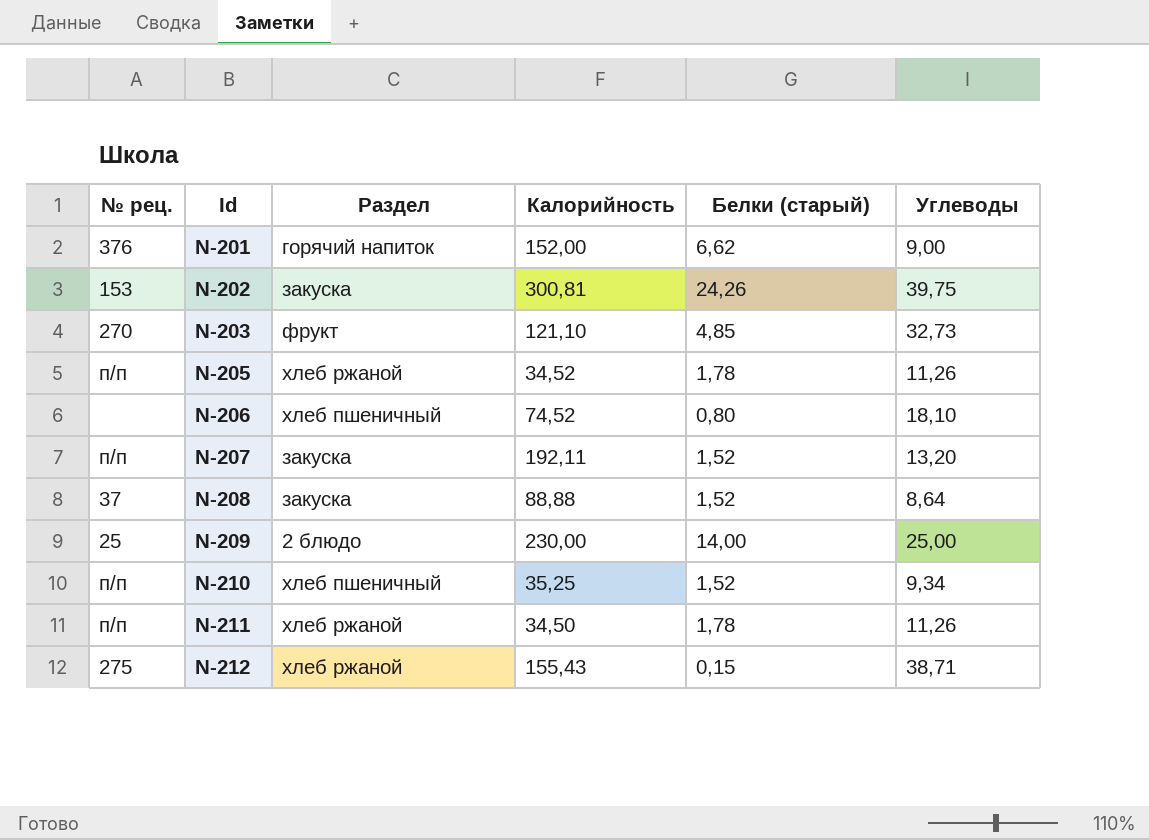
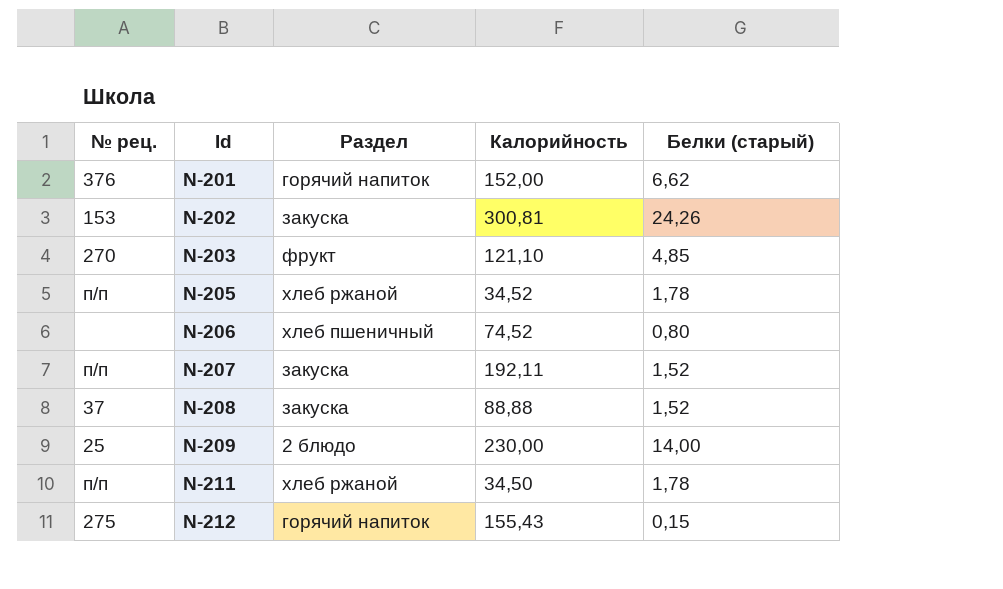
column Углеводы | position: 6 -> none
row N-210: п/п | хлеб пшеничный | 35,25 | 1,52 | 9,34 -> none
N-212 | Раздел: хлеб ржаной -> горячий напиток

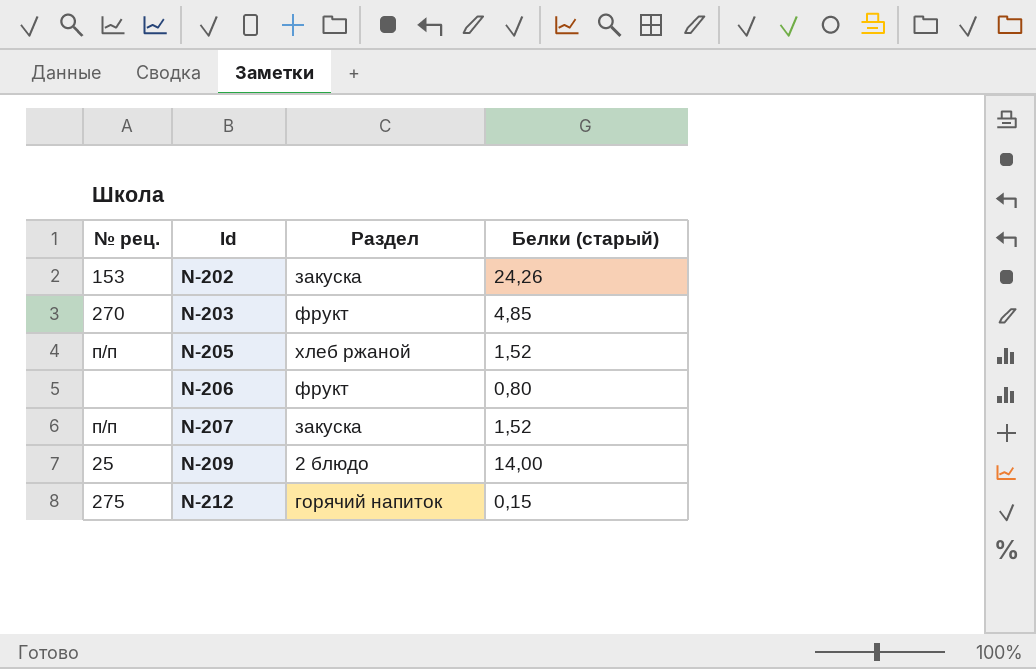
column Калорийность | position: 4 -> none
row N-201: 376 | горячий напиток | 152,00 | 6,62 -> none
row N-208: 37 | закуска | 88,88 | 1,52 -> none
row N-211: п/п | хлеб ржаной | 34,50 | 1,78 -> none
N-205 | Белки (старый): 1,78 -> 1,52
N-206 | Раздел: хлеб пшеничный -> фрукт

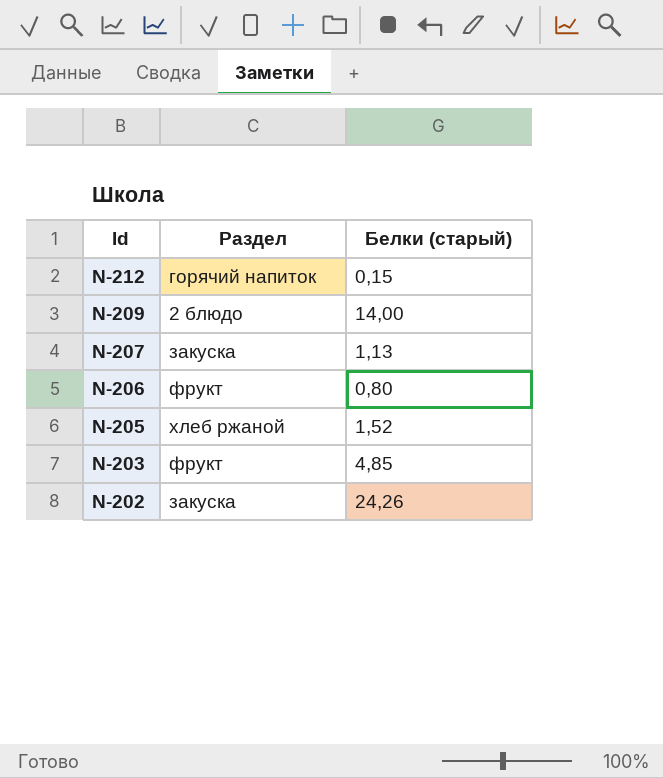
row order: Id ascending -> Id descending
column № рец. | position: 1 -> none
N-207 | Белки (старый): 1,52 -> 1,13

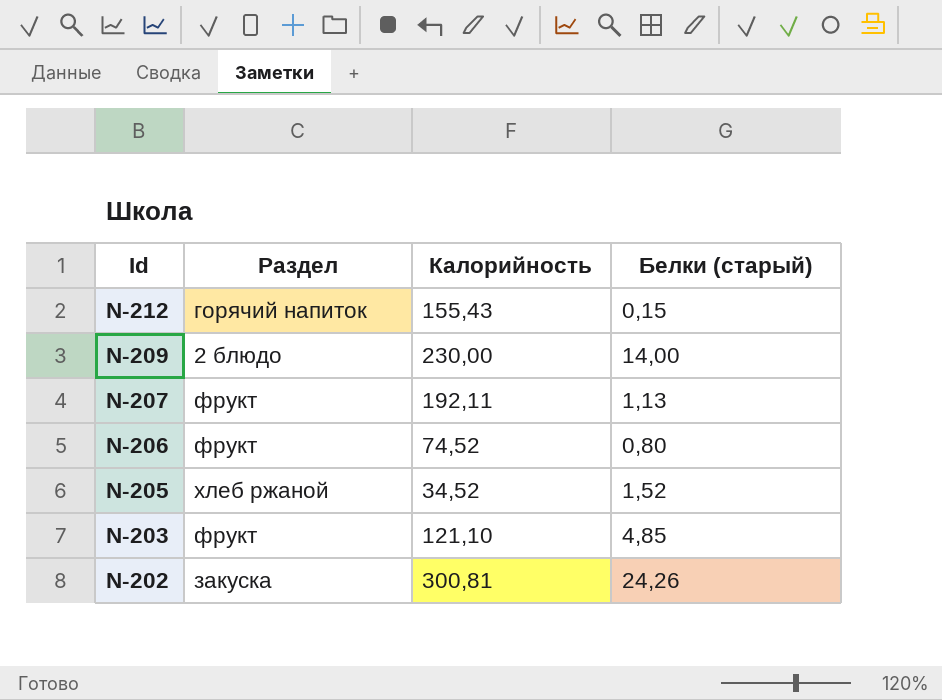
column Калорийность | position: none -> 3
N-207 | Раздел: закуска -> фрукт

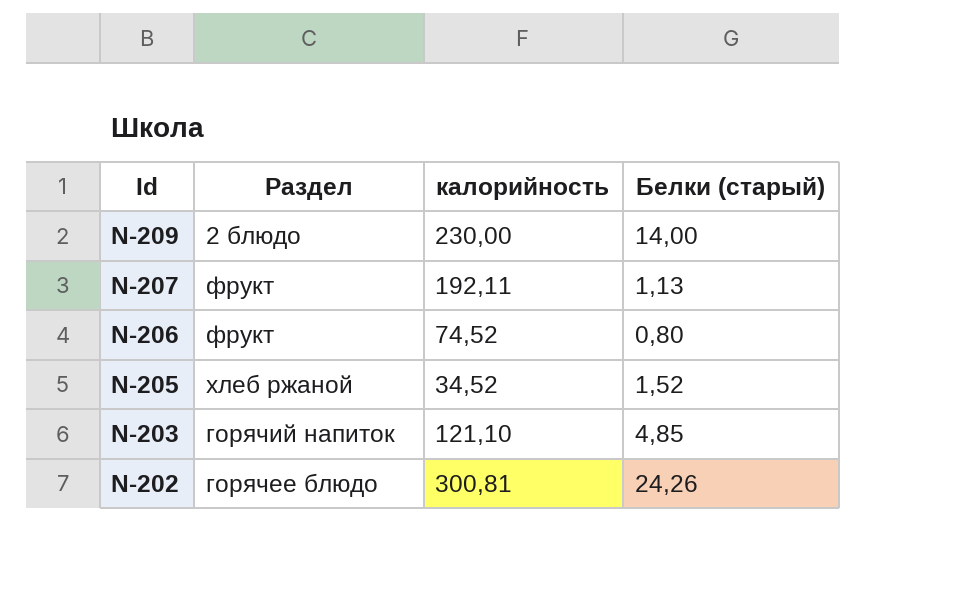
column name: Калорийность -> калорийность
row N-212: горячий напиток | 155,43 | 0,15 -> none
N-203 | Раздел: фрукт -> горячий напиток
N-202 | Раздел: закуска -> горячее блюдо

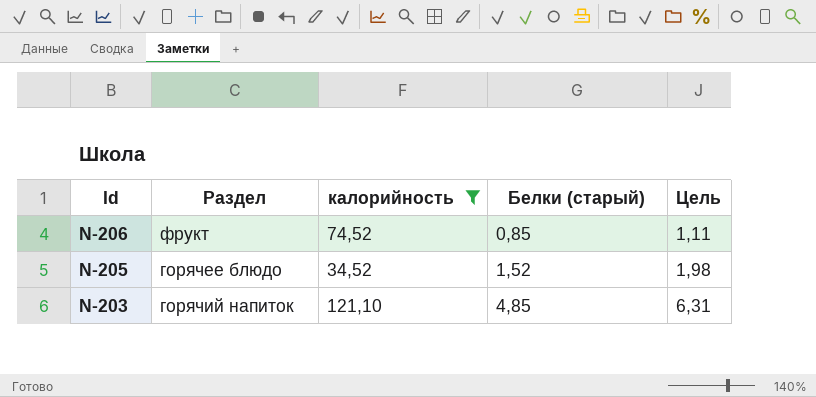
filter: none -> калорийность <= 121,10
column Цель | formula: none -> [Белки (старый)] * 1,3
N-206 | Белки (старый): 0,80 -> 0,85
N-205 | Раздел: хлеб ржаной -> горячее блюдо

